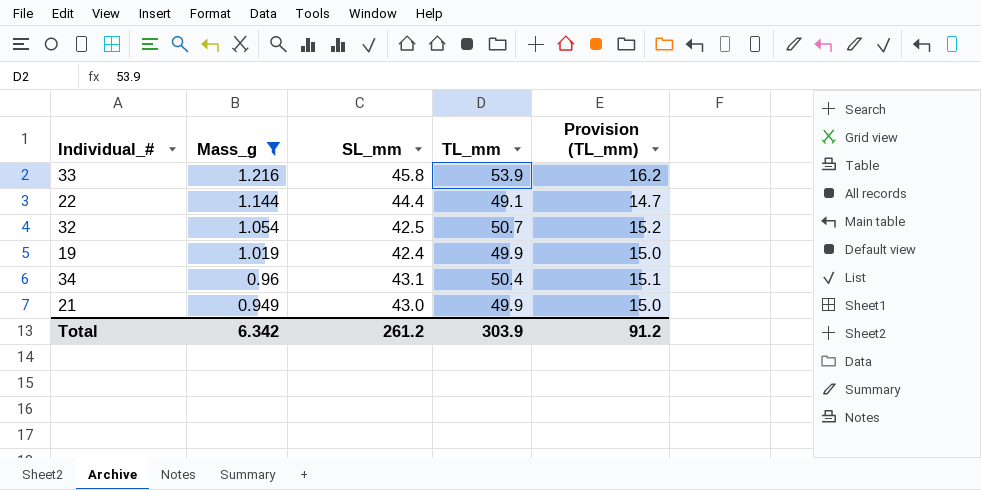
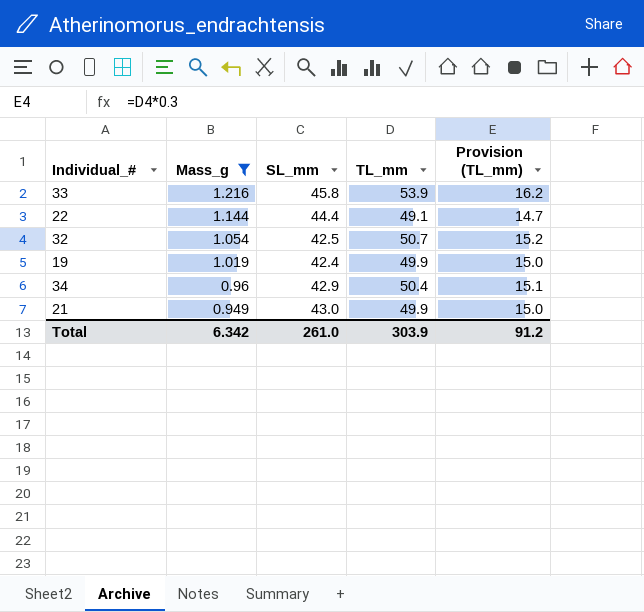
34 | SL_mm: 43.1 -> 42.9
Total | SL_mm: 261.2 -> 261.0

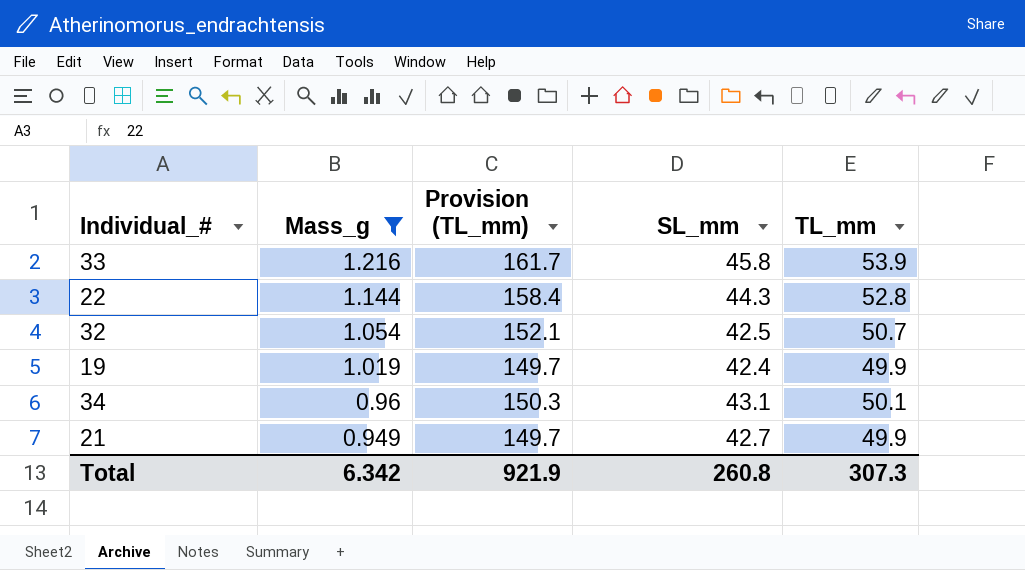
column Provision (TL_mm) | formula: [TL_mm] * 0.3 -> [TL_mm] * 3
column Provision (TL_mm) | position: 5 -> 3
22 | SL_mm: 44.4 -> 44.3
22 | TL_mm: 49.1 -> 52.8
34 | SL_mm: 42.9 -> 43.1
34 | TL_mm: 50.4 -> 50.1
21 | SL_mm: 43.0 -> 42.7
Total | Provision (TL_mm): 91.2 -> 921.9
Total | SL_mm: 261.0 -> 260.8
Total | TL_mm: 303.9 -> 307.3

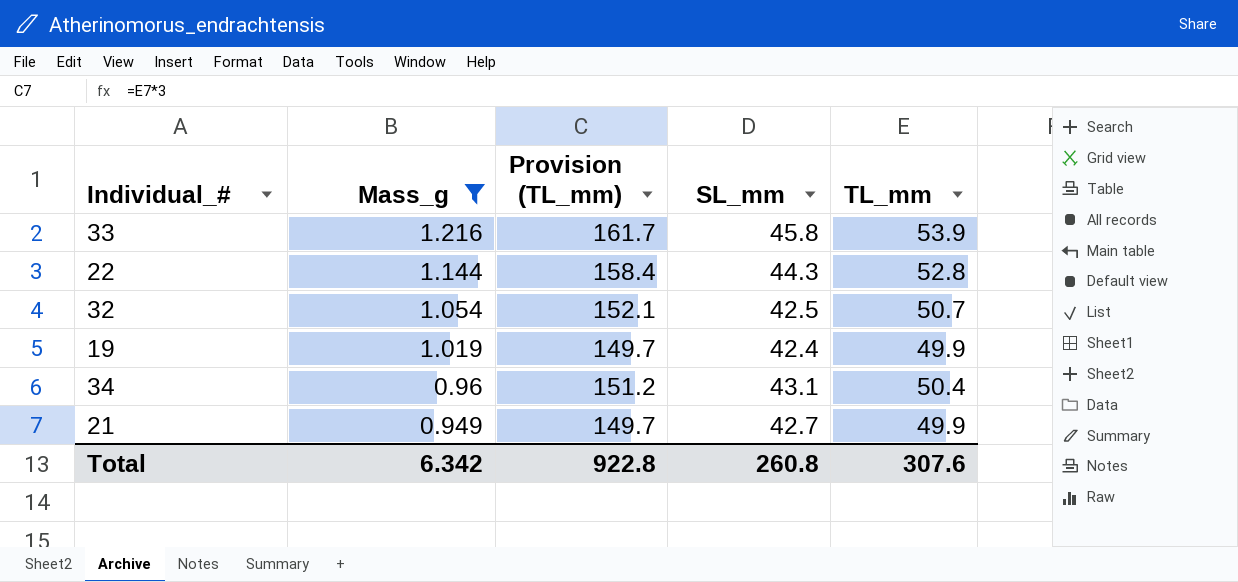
34 | Provision (TL_mm): 150.3 -> 151.2
34 | TL_mm: 50.1 -> 50.4
Total | Provision (TL_mm): 921.9 -> 922.8
Total | TL_mm: 307.3 -> 307.6

